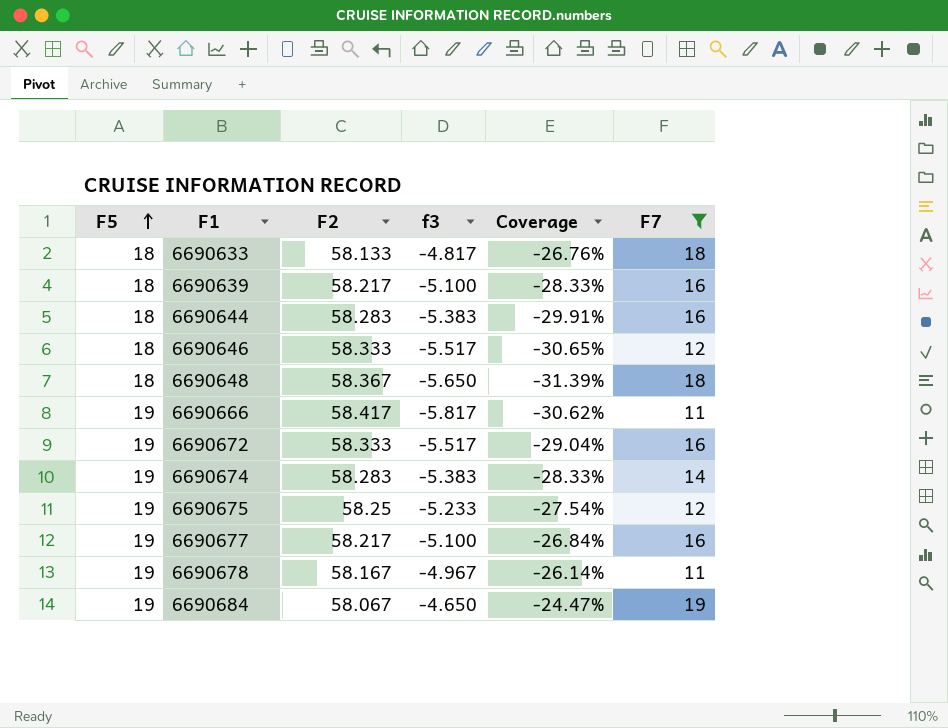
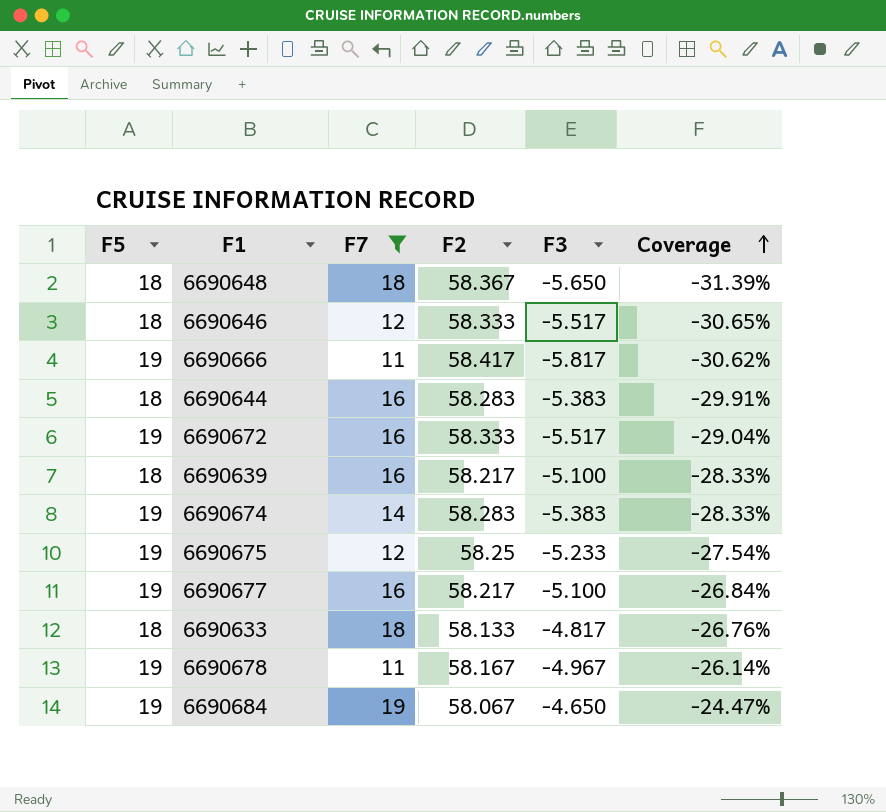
row order: F5 ascending -> Coverage ascending
column F7 | position: 6 -> 3
column name: f3 -> F3

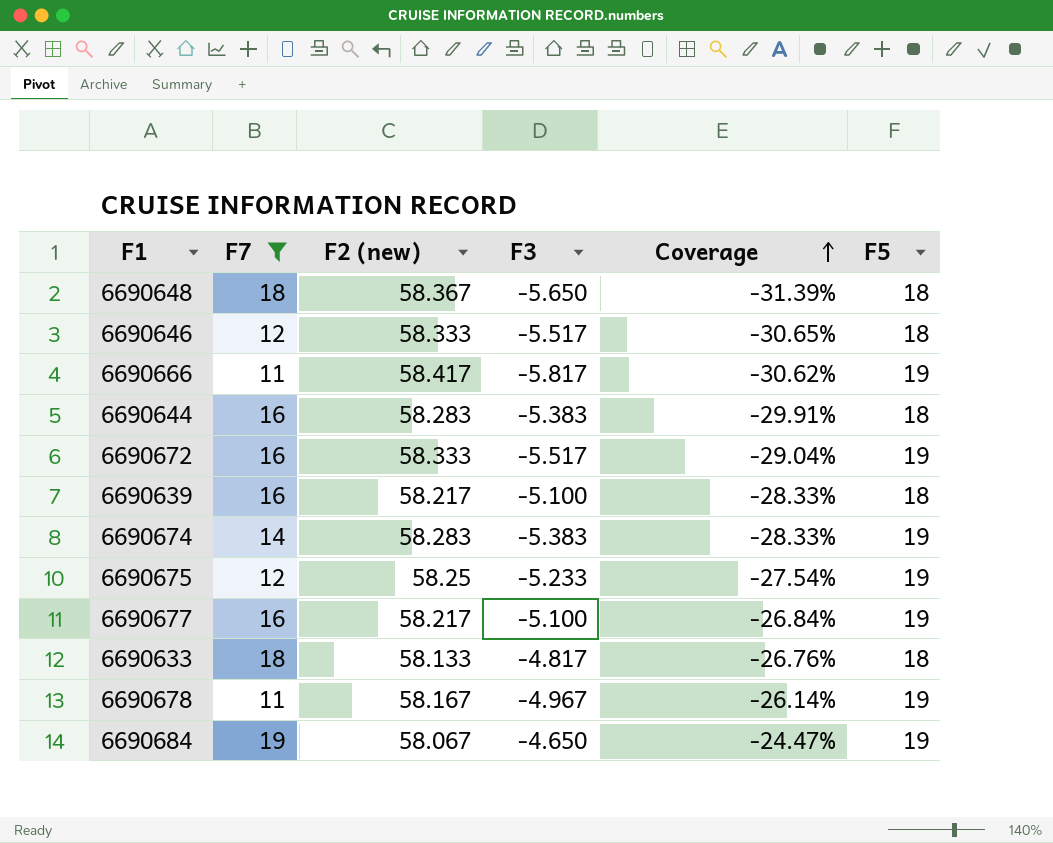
column name: F2 -> F2 (new)
column F5 | position: 1 -> 6

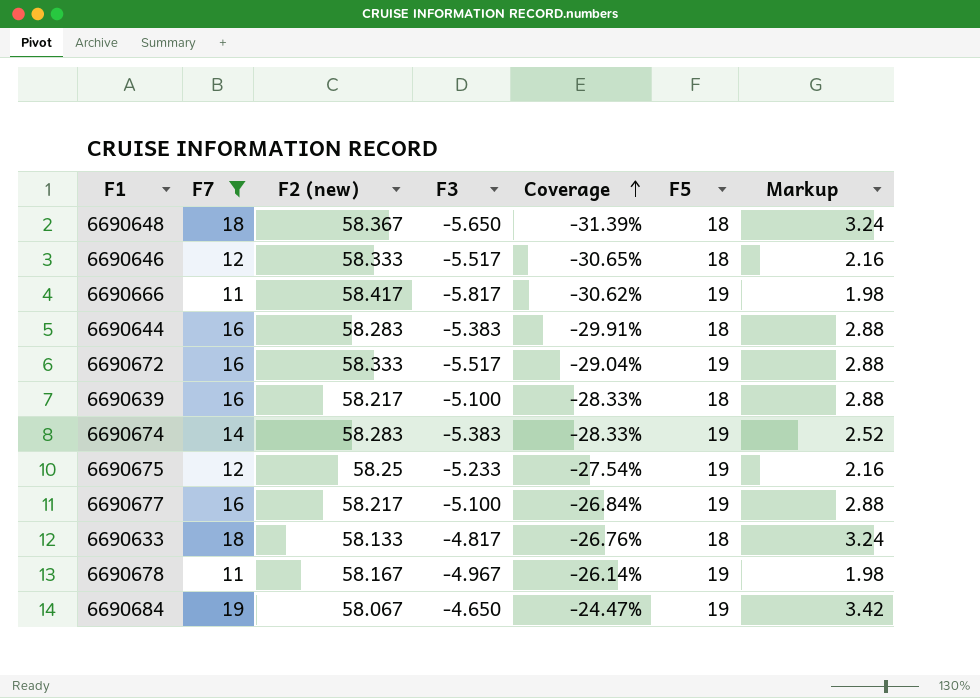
column Markup | formula: none -> [F7] * 0.18

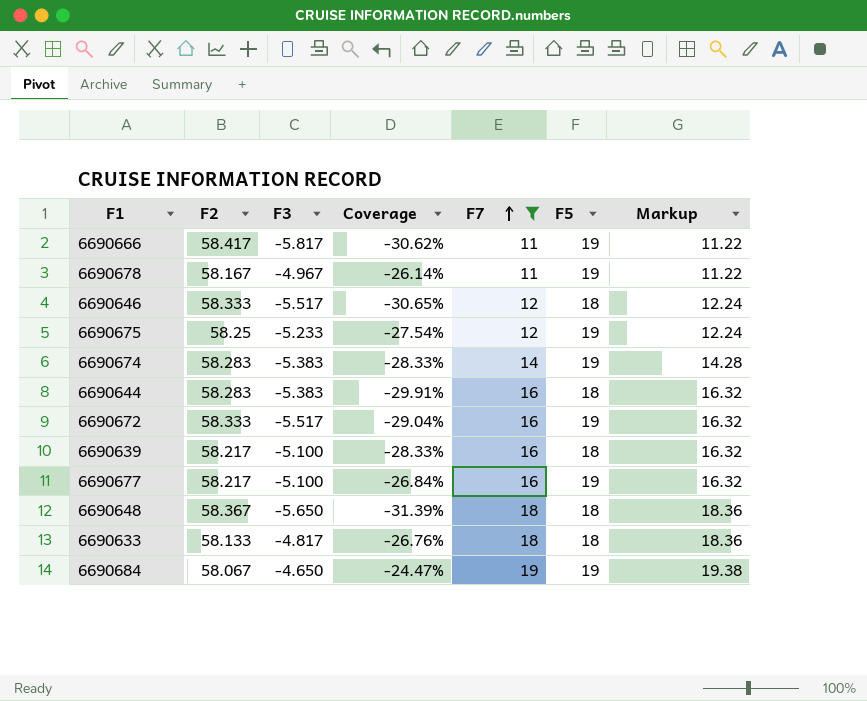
row order: Coverage ascending -> F7 ascending
column name: F2 (new) -> F2
column F7 | position: 2 -> 5
column Markup | formula: [F7] * 0.18 -> [F7] * 1.02

